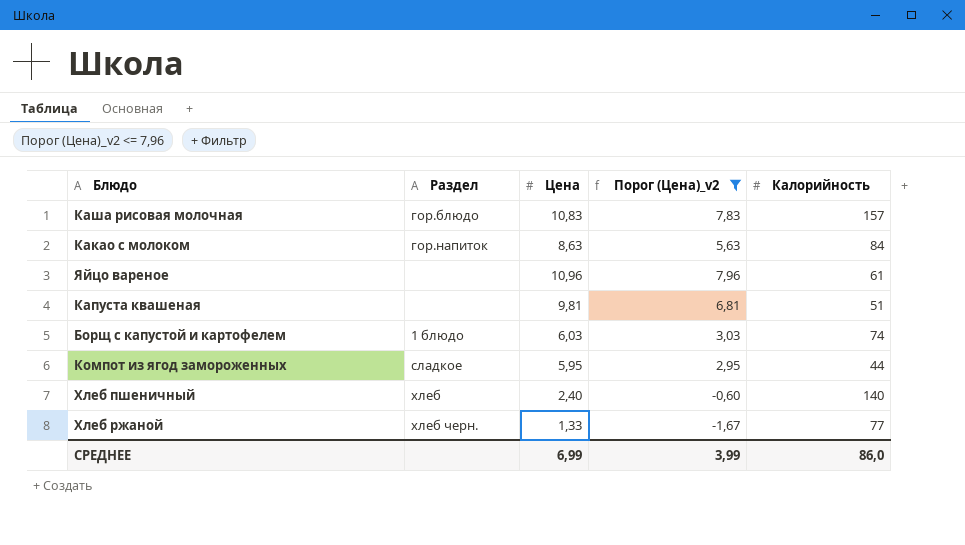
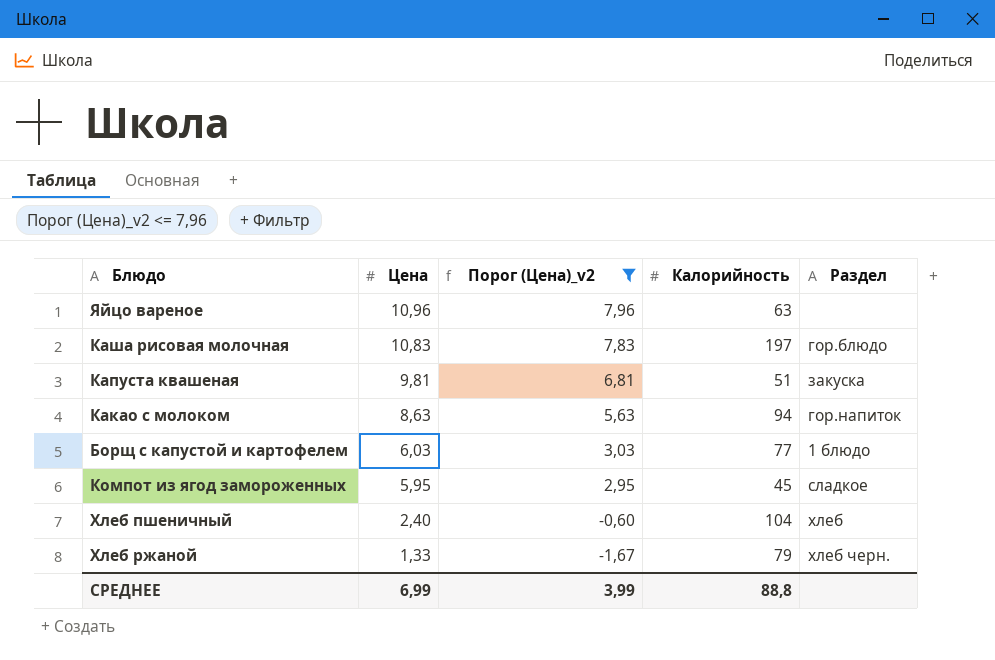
row order: none -> Цена descending
column Раздел | position: 2 -> 5
Яйцо вареное | Калорийность: 61 -> 63
Каша рисовая молочная | Калорийность: 157 -> 197
Капуста квашеная | Раздел: none -> закуска
Какао с молоком | Калорийность: 84 -> 94
Борщ с капустой и картофелем | Калорийность: 74 -> 77
Компот из ягод замороженных | Калорийность: 44 -> 45
Хлеб пшеничный | Калорийность: 140 -> 104
Хлеб ржаной | Калорийность: 77 -> 79
СРЕДНЕЕ | Калорийность: 86,0 -> 88,8

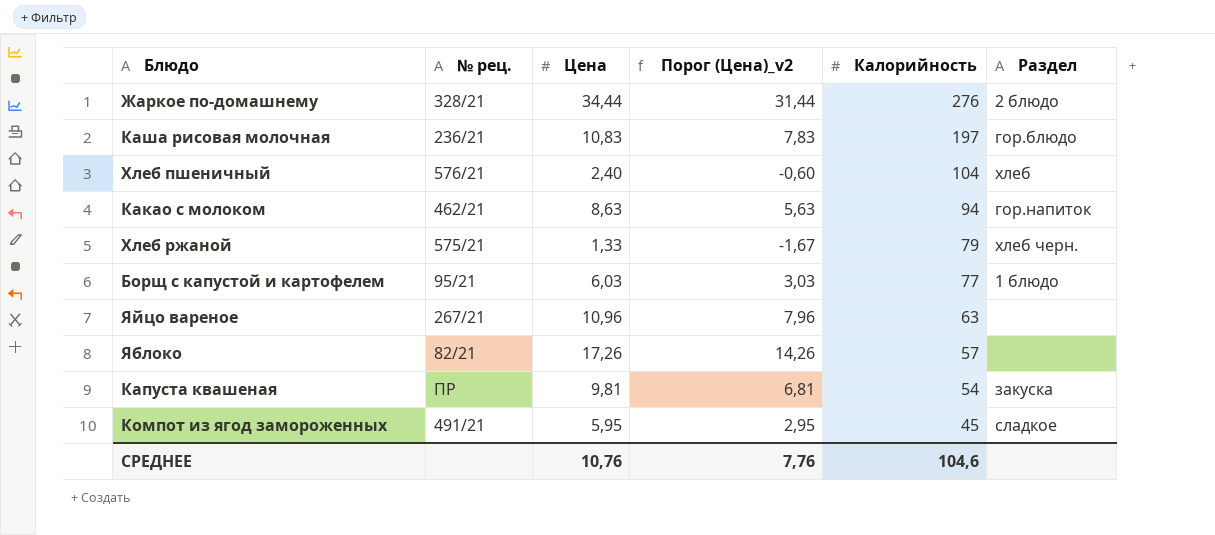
filter: Порог (Цена)_v2 <= 7,96 -> none
row order: Цена descending -> Калорийность descending
column № рец. | position: none -> 2
Капуста квашеная | Калорийность: 51 -> 54
СРЕДНЕЕ | Цена: 6,99 -> 10,76
СРЕДНЕЕ | Порог (Цена)_v2: 3,99 -> 7,76
СРЕДНЕЕ | Калорийность: 88,8 -> 104,6

